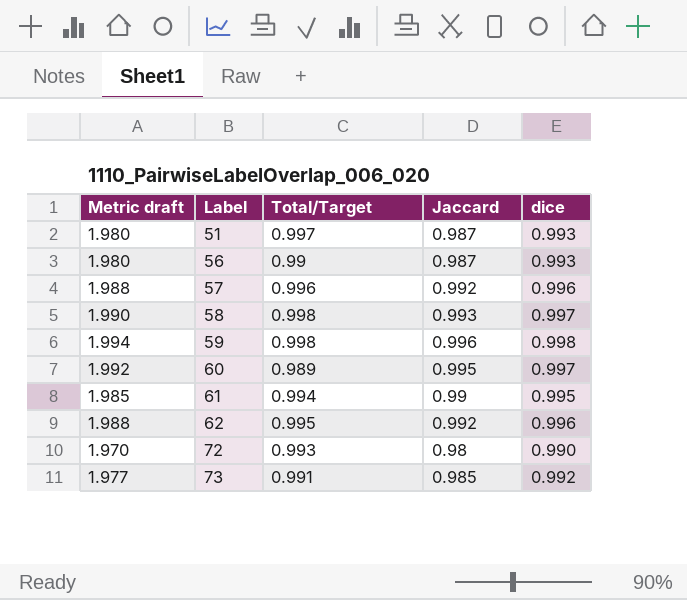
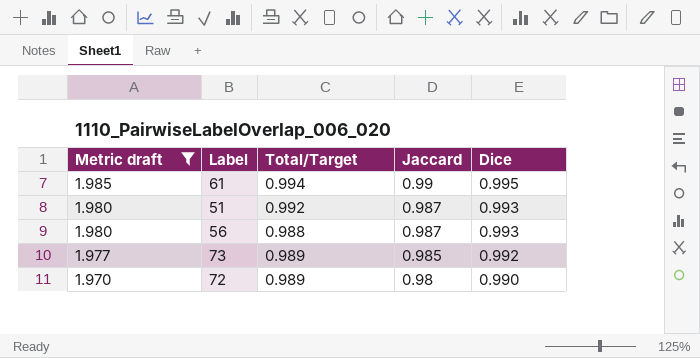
filter: none -> Metric draft <= 1.985
row order: Label ascending -> Metric draft descending
column name: dice -> Dice
51 | Total/Target: 0.997 -> 0.992
56 | Total/Target: 0.99 -> 0.988
73 | Total/Target: 0.991 -> 0.989
72 | Total/Target: 0.993 -> 0.989

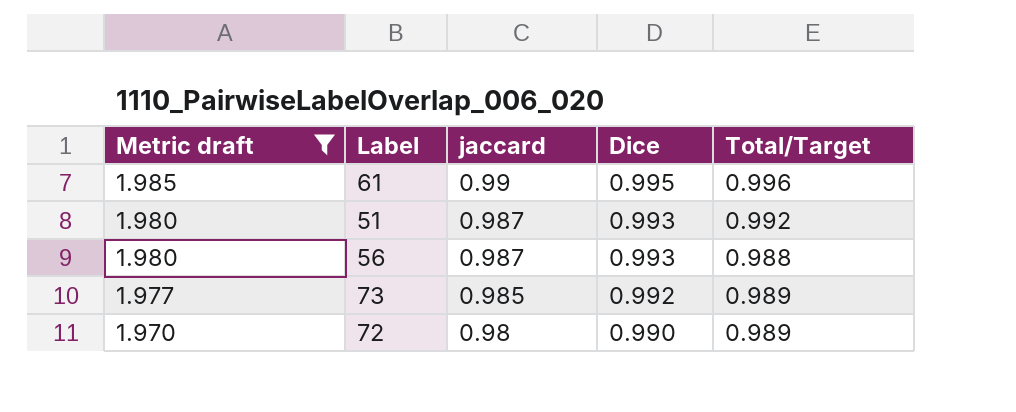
column name: Jaccard -> jaccard
column Total/Target | position: 3 -> 5
61 | Total/Target: 0.994 -> 0.996

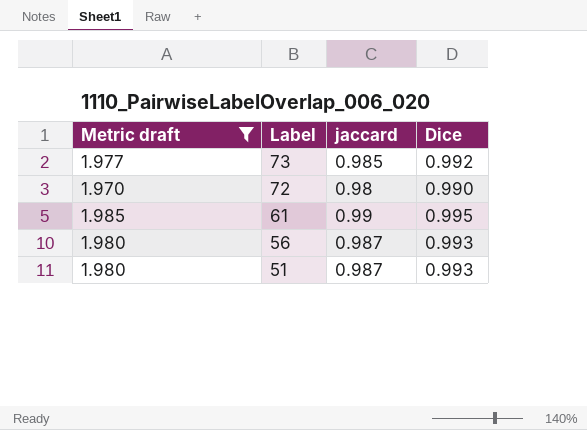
row order: Metric draft descending -> Label descending
column Total/Target | position: 5 -> none

